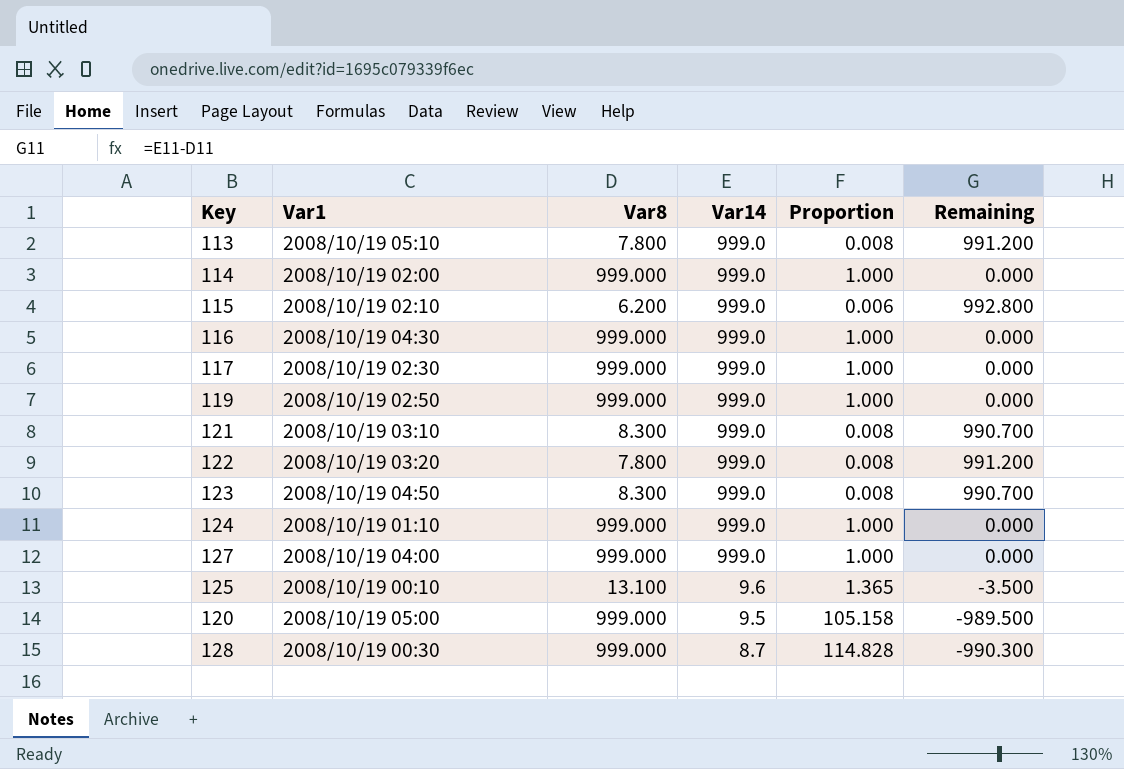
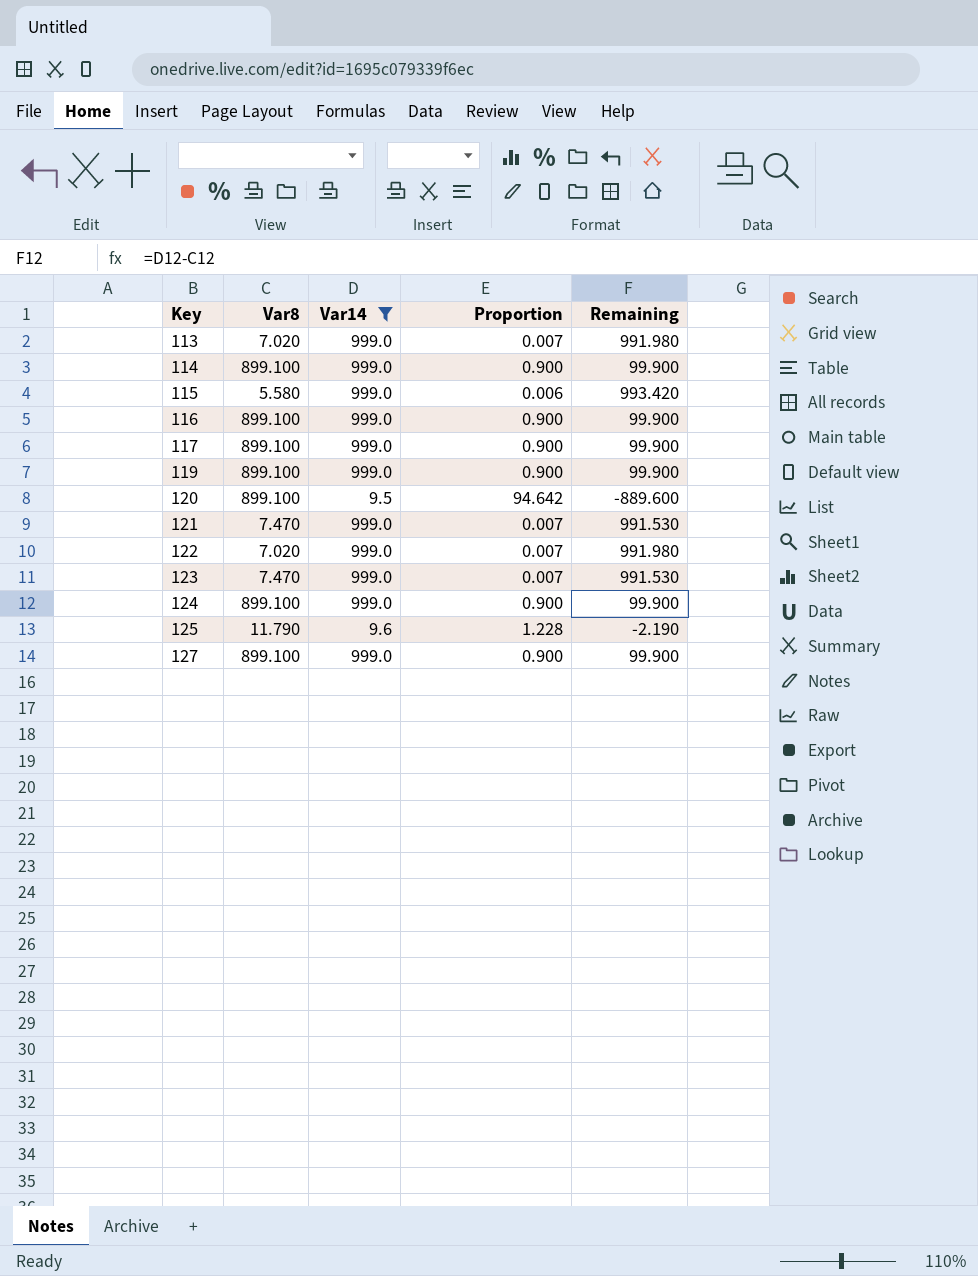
filter: none -> Var14 != 8.7
row order: Var14 descending -> Key ascending
column Var1 | position: 2 -> none
113 | Var8: 7.800 -> 7.020
113 | Proportion: 0.008 -> 0.007
113 | Remaining: 991.200 -> 991.980
114 | Var8: 999.000 -> 899.100
114 | Proportion: 1.000 -> 0.900
114 | Remaining: 0.000 -> 99.900
115 | Var8: 6.200 -> 5.580
115 | Remaining: 992.800 -> 993.420
116 | Var8: 999.000 -> 899.100
116 | Proportion: 1.000 -> 0.900
116 | Remaining: 0.000 -> 99.900
117 | Var8: 999.000 -> 899.100
117 | Proportion: 1.000 -> 0.900
117 | Remaining: 0.000 -> 99.900
119 | Var8: 999.000 -> 899.100
119 | Proportion: 1.000 -> 0.900
119 | Remaining: 0.000 -> 99.900
120 | Var8: 999.000 -> 899.100
120 | Proportion: 105.158 -> 94.642
120 | Remaining: -989.500 -> -889.600
121 | Var8: 8.300 -> 7.470
121 | Proportion: 0.008 -> 0.007
121 | Remaining: 990.700 -> 991.530
122 | Var8: 7.800 -> 7.020
122 | Proportion: 0.008 -> 0.007
122 | Remaining: 991.200 -> 991.980
123 | Var8: 8.300 -> 7.470
123 | Proportion: 0.008 -> 0.007
123 | Remaining: 990.700 -> 991.530
124 | Var8: 999.000 -> 899.100
124 | Proportion: 1.000 -> 0.900
124 | Remaining: 0.000 -> 99.900
125 | Var8: 13.100 -> 11.790
125 | Proportion: 1.365 -> 1.228
125 | Remaining: -3.500 -> -2.190
127 | Var8: 999.000 -> 899.100
127 | Proportion: 1.000 -> 0.900
127 | Remaining: 0.000 -> 99.900

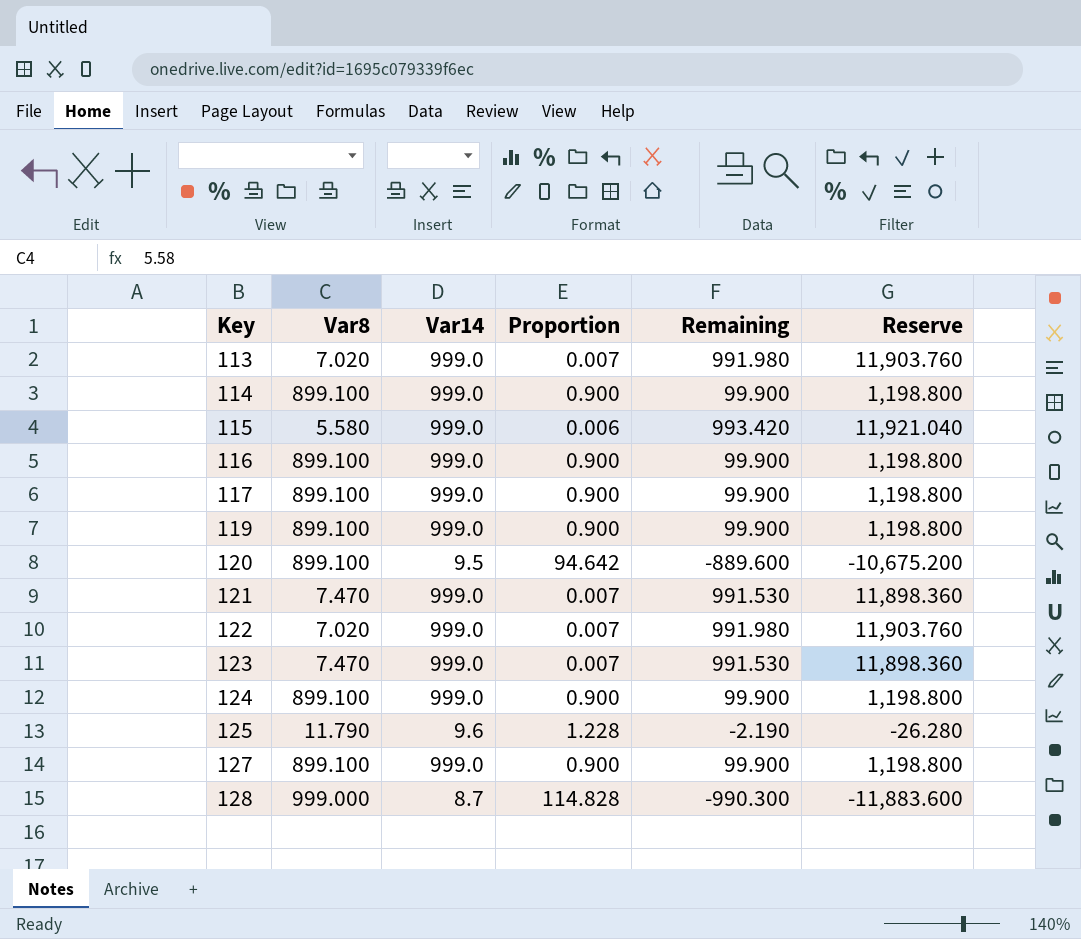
filter: Var14 != 8.7 -> none
column Reserve | formula: none -> [Remaining] * 12

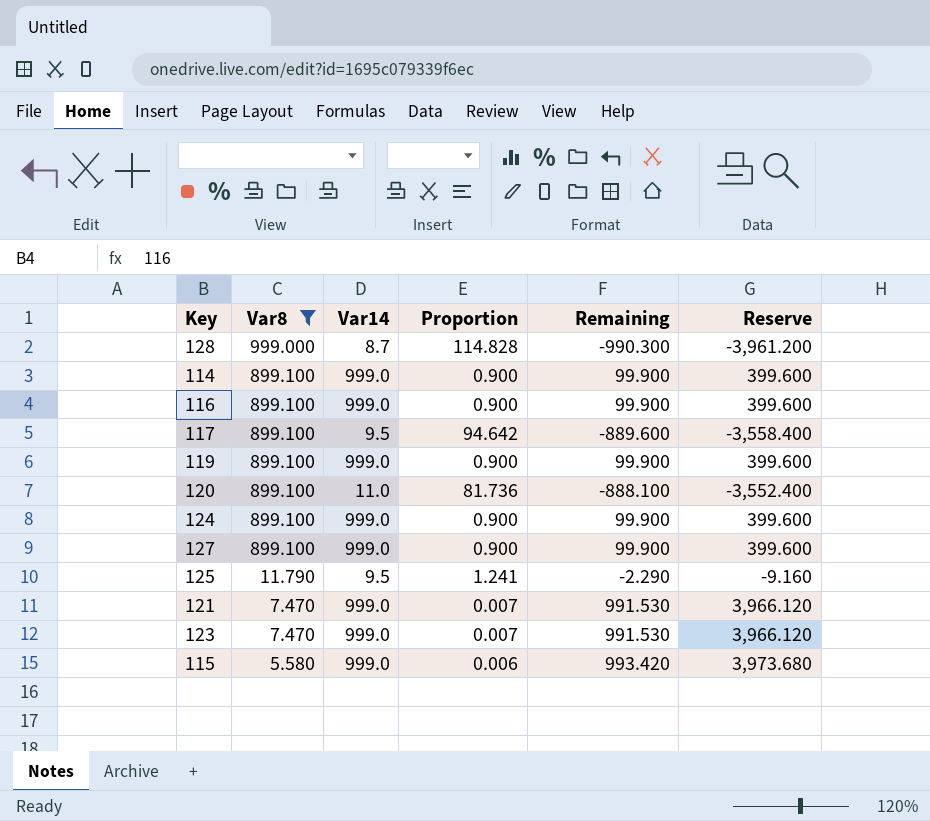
filter: none -> Var8 != 7.020
row order: Key ascending -> Var8 descending
column Reserve | formula: [Remaining] * 12 -> [Remaining] * 4
117 | Var14: 999.0 -> 9.5
117 | Proportion: 0.900 -> 94.642
117 | Remaining: 99.900 -> -889.600
120 | Var14: 9.5 -> 11.0
120 | Proportion: 94.642 -> 81.736
120 | Remaining: -889.600 -> -888.100
125 | Var14: 9.6 -> 9.5
125 | Proportion: 1.228 -> 1.241
125 | Remaining: -2.190 -> -2.290

